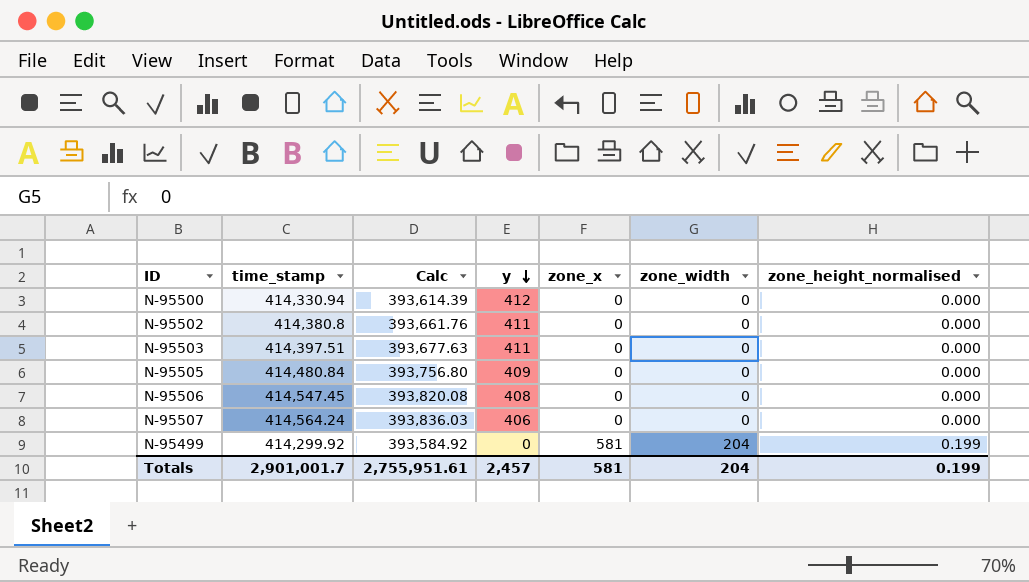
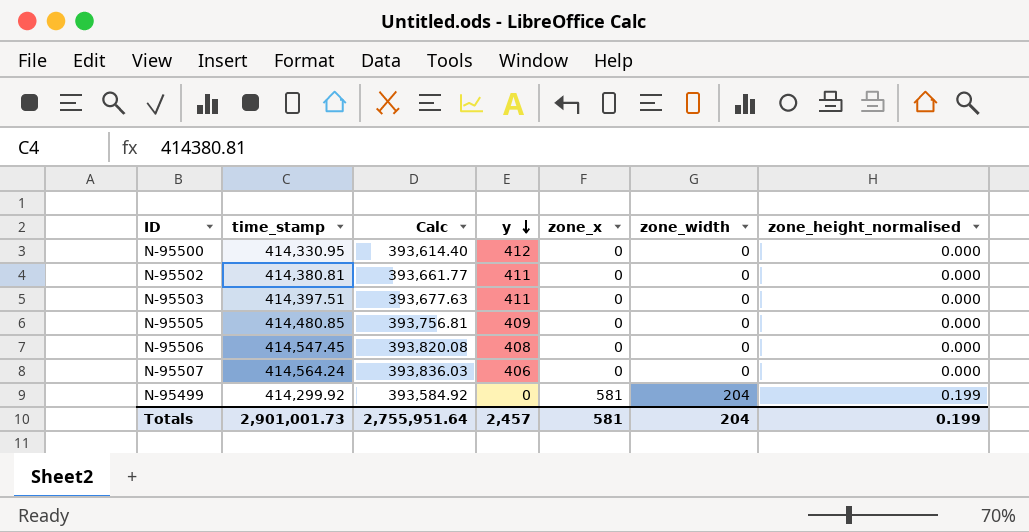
N-95500 | time_stamp: 414,330.94 -> 414,330.95
N-95500 | Calc: 393,614.39 -> 393,614.40
N-95502 | time_stamp: 414,380.8 -> 414,380.81
N-95502 | Calc: 393,661.76 -> 393,661.77
N-95505 | time_stamp: 414,480.84 -> 414,480.85
N-95505 | Calc: 393,756.80 -> 393,756.81
Totals | time_stamp: 2,901,001.7 -> 2,901,001.73
Totals | Calc: 2,755,951.61 -> 2,755,951.64

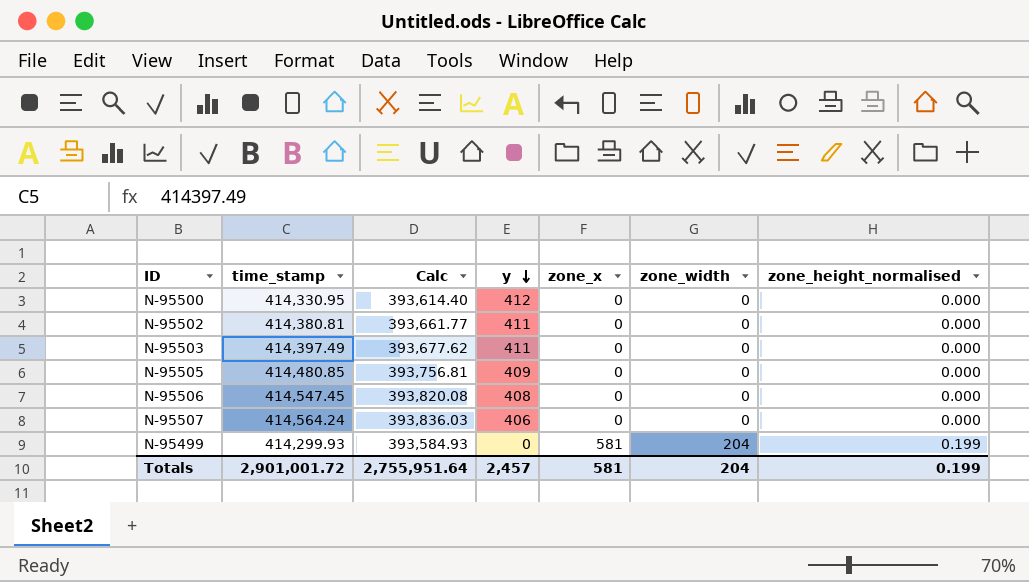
N-95503 | time_stamp: 414,397.51 -> 414,397.49
N-95503 | Calc: 393,677.63 -> 393,677.62
N-95499 | time_stamp: 414,299.92 -> 414,299.93
N-95499 | Calc: 393,584.92 -> 393,584.93
Totals | time_stamp: 2,901,001.73 -> 2,901,001.72

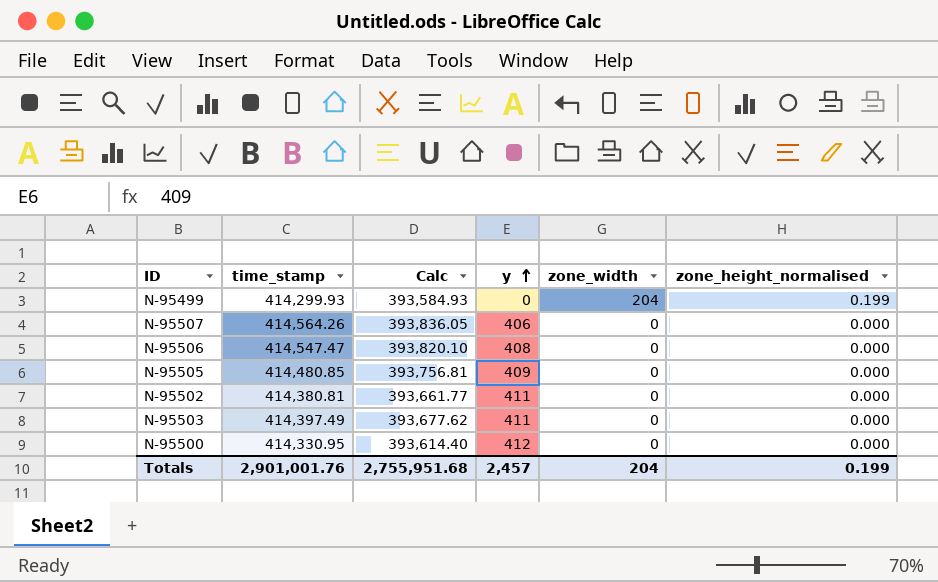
row order: y descending -> y ascending
column zone_x | position: 5 -> none
N-95507 | time_stamp: 414,564.24 -> 414,564.26
N-95507 | Calc: 393,836.03 -> 393,836.05
N-95506 | time_stamp: 414,547.45 -> 414,547.47
N-95506 | Calc: 393,820.08 -> 393,820.10
Totals | time_stamp: 2,901,001.72 -> 2,901,001.76
Totals | Calc: 2,755,951.64 -> 2,755,951.68

